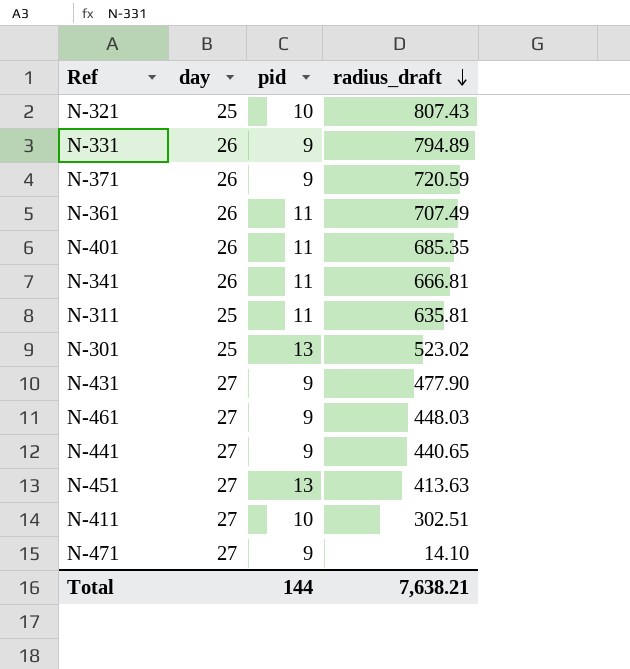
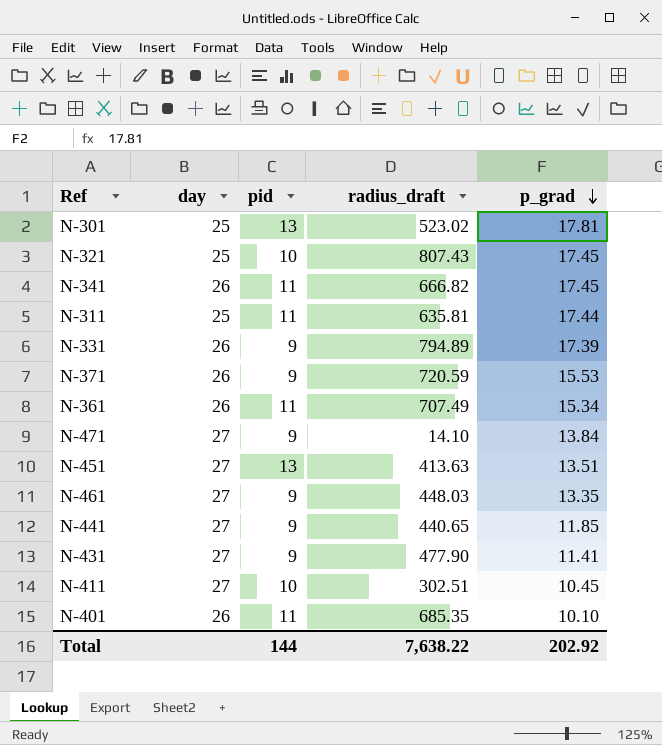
row order: radius_draft descending -> p_grad descending
column p_grad | position: none -> 5
N-341 | radius_draft: 666.81 -> 666.82
Total | radius_draft: 7,638.21 -> 7,638.22

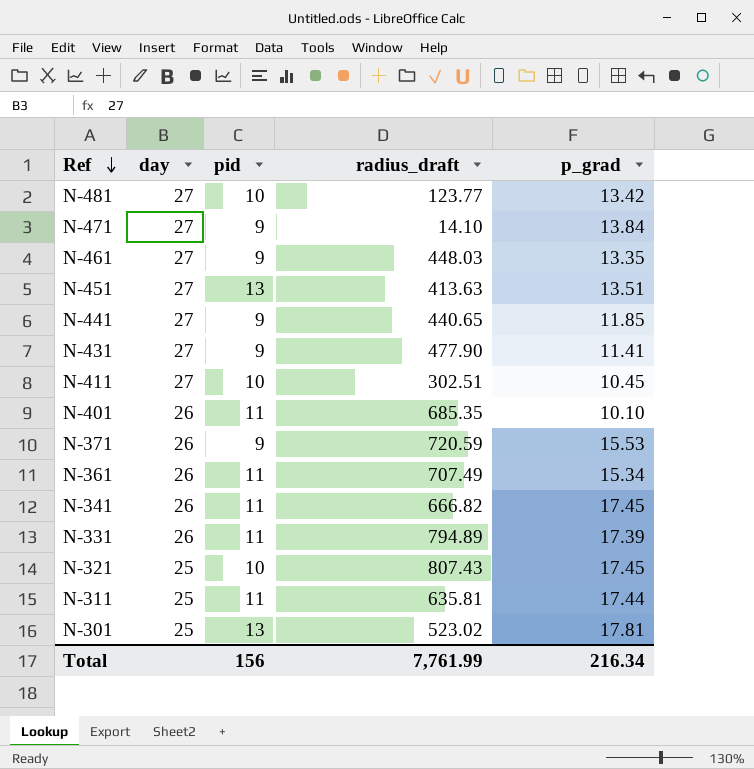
row order: p_grad descending -> Ref descending
row N-481: none -> 27 | 10 | 123.77 | 13.42
N-331 | pid: 9 -> 11
Total | pid: 144 -> 156
Total | radius_draft: 7,638.22 -> 7,761.99
Total | p_grad: 202.92 -> 216.34

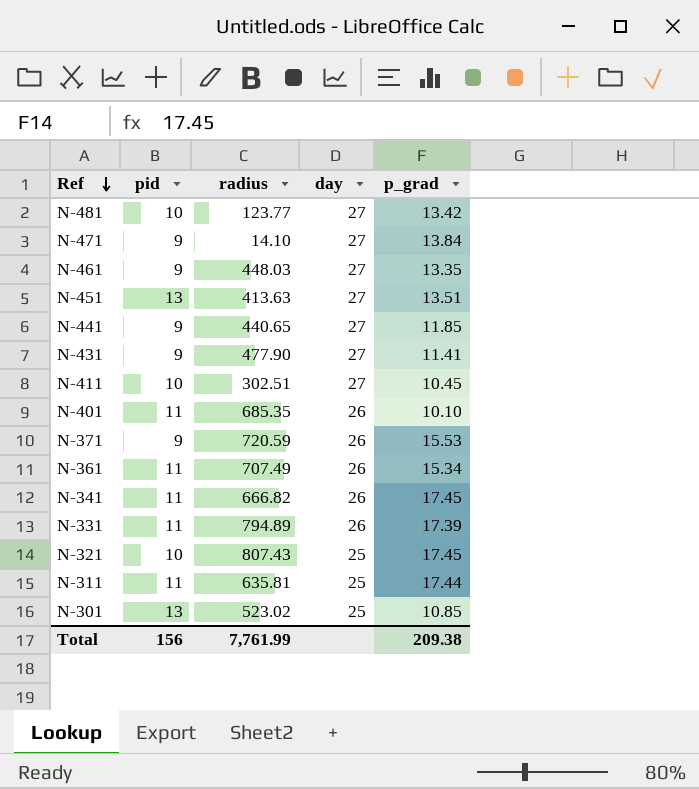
column name: radius_draft -> radius
column day | position: 2 -> 4
N-301 | p_grad: 17.81 -> 10.85
Total | p_grad: 216.34 -> 209.38

